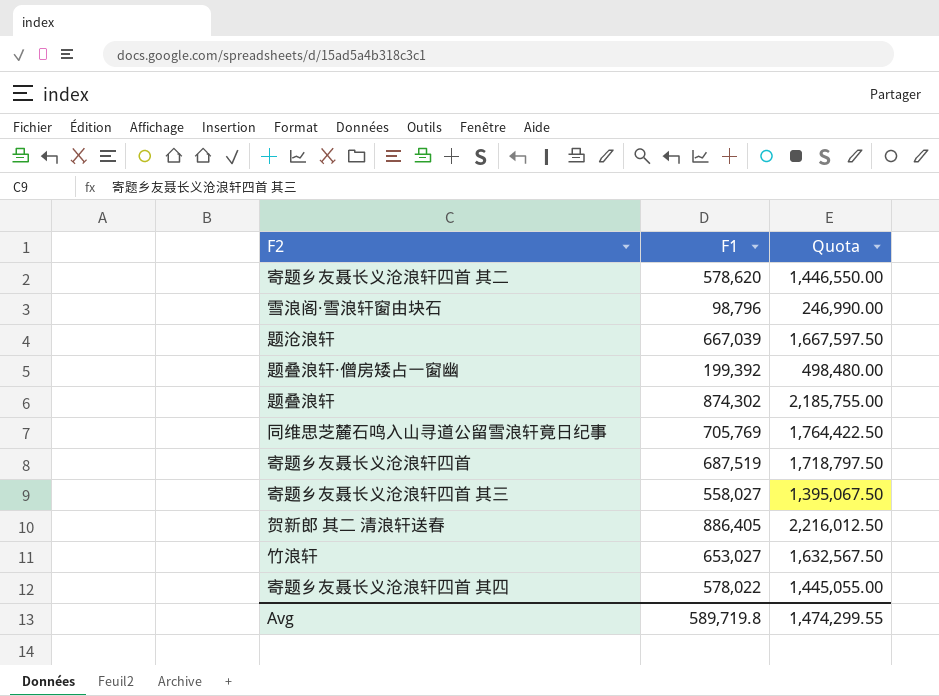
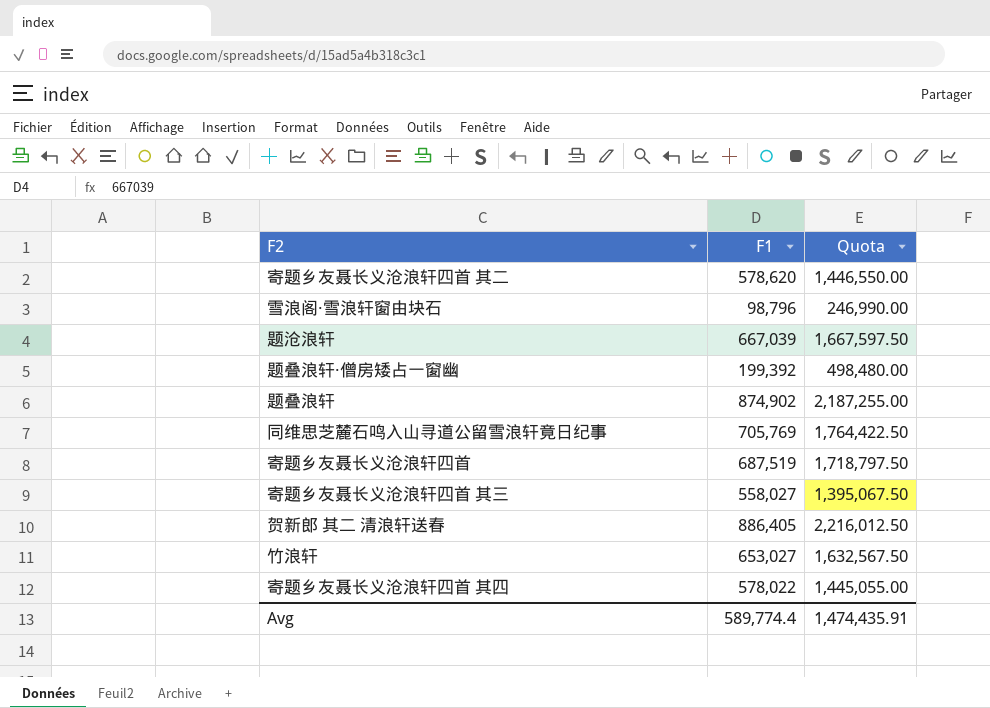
题叠浪轩 | F1: 874,302 -> 874,902
题叠浪轩 | Quota: 2,185,755.00 -> 2,187,255.00
Avg | F1: 589,719.8 -> 589,774.4
Avg | Quota: 1,474,299.55 -> 1,474,435.91

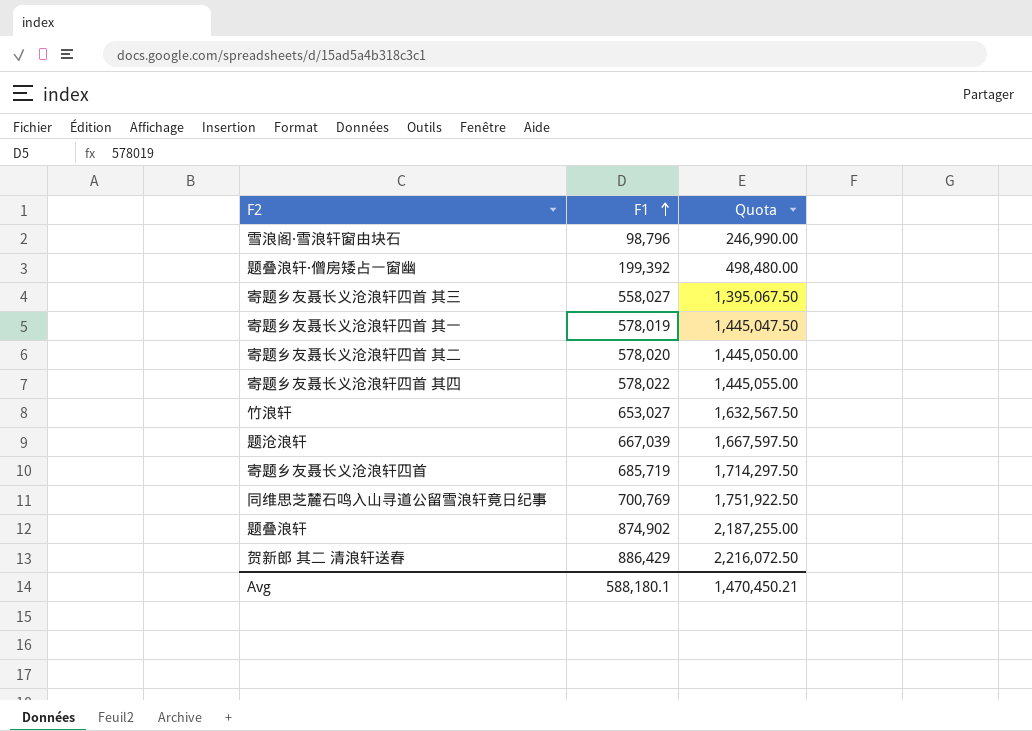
row order: none -> F1 ascending
row 寄题乡友聂长义沧浪轩四首 其一: none -> 578,019 | 1,445,047.50
寄题乡友聂长义沧浪轩四首 其二 | F1: 578,620 -> 578,020
寄题乡友聂长义沧浪轩四首 其二 | Quota: 1,446,550.00 -> 1,445,050.00
寄题乡友聂长义沧浪轩四首 | F1: 687,519 -> 685,719
寄题乡友聂长义沧浪轩四首 | Quota: 1,718,797.50 -> 1,714,297.50
同维思芝麓石鸣入山寻道公留雪浪轩竟日纪事 | F1: 705,769 -> 700,769
同维思芝麓石鸣入山寻道公留雪浪轩竟日纪事 | Quota: 1,764,422.50 -> 1,751,922.50
贺新郎 其二 清浪轩送春 | F1: 886,405 -> 886,429
贺新郎 其二 清浪轩送春 | Quota: 2,216,012.50 -> 2,216,072.50
Avg | F1: 589,774.4 -> 588,180.1
Avg | Quota: 1,474,435.91 -> 1,470,450.21

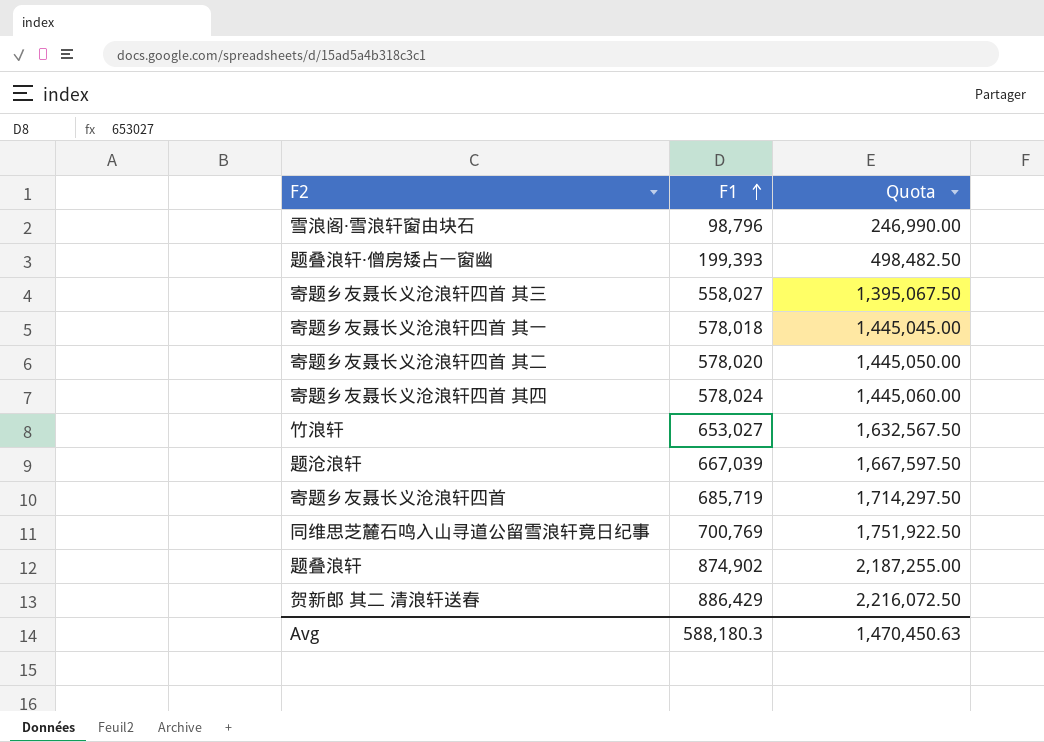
题叠浪轩·僧房矮占一窗幽 | F1: 199,392 -> 199,393
题叠浪轩·僧房矮占一窗幽 | Quota: 498,480.00 -> 498,482.50
寄题乡友聂长义沧浪轩四首 其一 | F1: 578,019 -> 578,018
寄题乡友聂长义沧浪轩四首 其一 | Quota: 1,445,047.50 -> 1,445,045.00
寄题乡友聂长义沧浪轩四首 其四 | F1: 578,022 -> 578,024
寄题乡友聂长义沧浪轩四首 其四 | Quota: 1,445,055.00 -> 1,445,060.00
Avg | F1: 588,180.1 -> 588,180.3
Avg | Quota: 1,470,450.21 -> 1,470,450.63

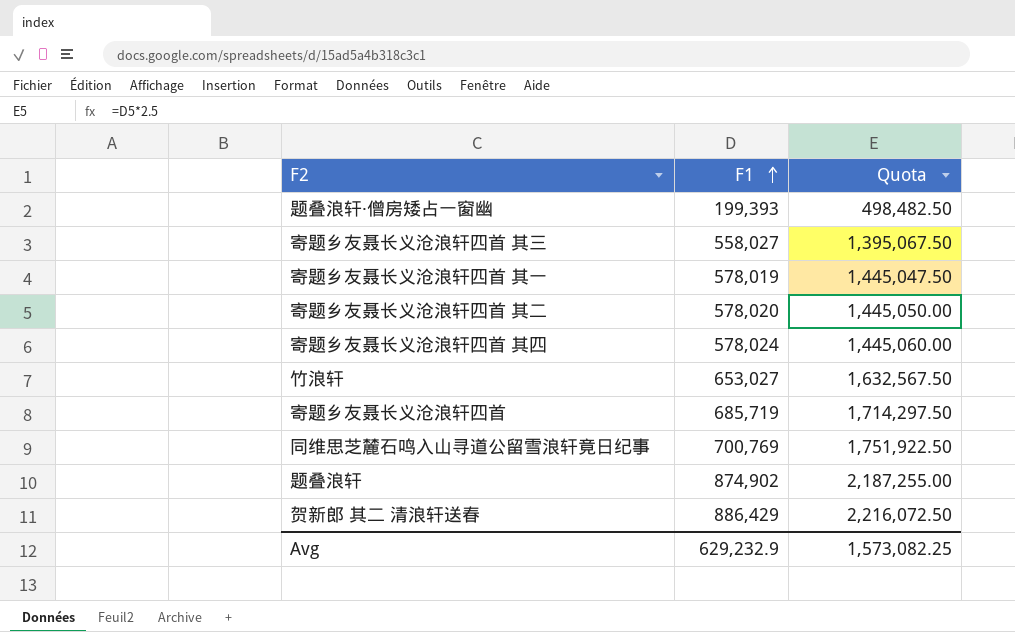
row 雪浪阁·雪浪轩窗由块石: 98,796 | 246,990.00 -> none
row 题沧浪轩: 667,039 | 1,667,597.50 -> none
寄题乡友聂长义沧浪轩四首 其一 | F1: 578,018 -> 578,019
寄题乡友聂长义沧浪轩四首 其一 | Quota: 1,445,045.00 -> 1,445,047.50
Avg | F1: 588,180.3 -> 629,232.9
Avg | Quota: 1,470,450.63 -> 1,573,082.25

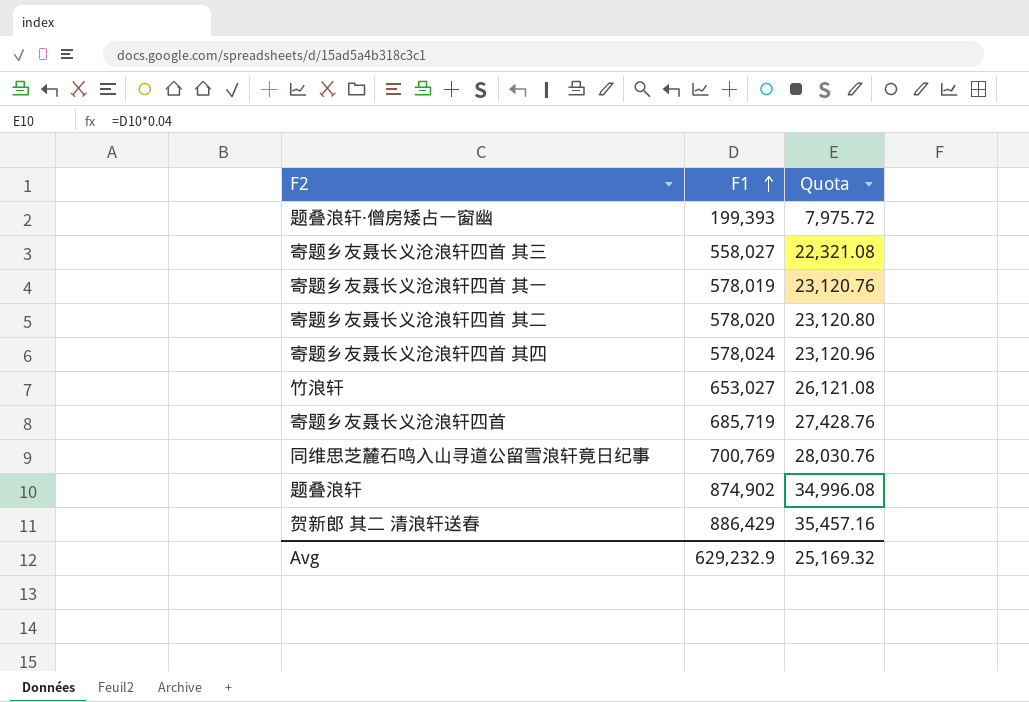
column Quota | formula: [F1] * 2.5 -> [F1] * 0.04
Avg | Quota: 1,573,082.25 -> 25,169.32

